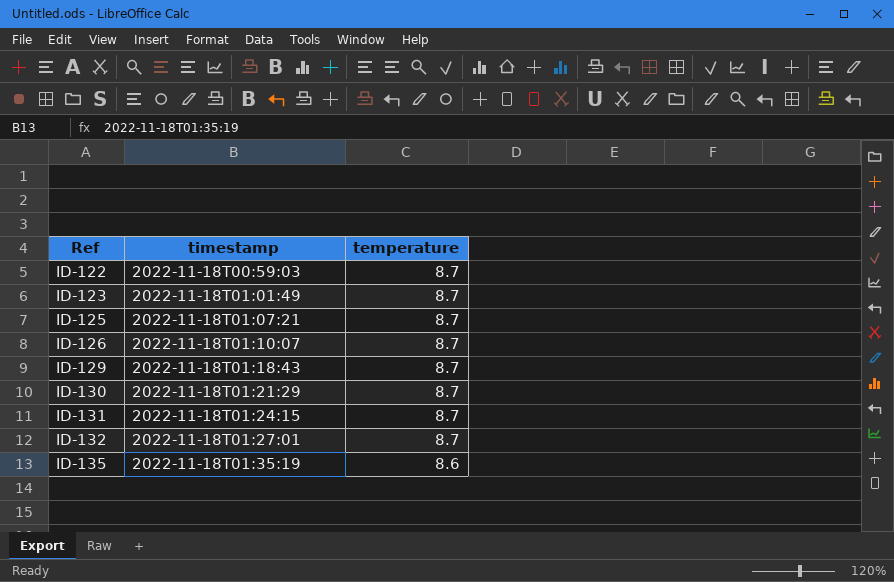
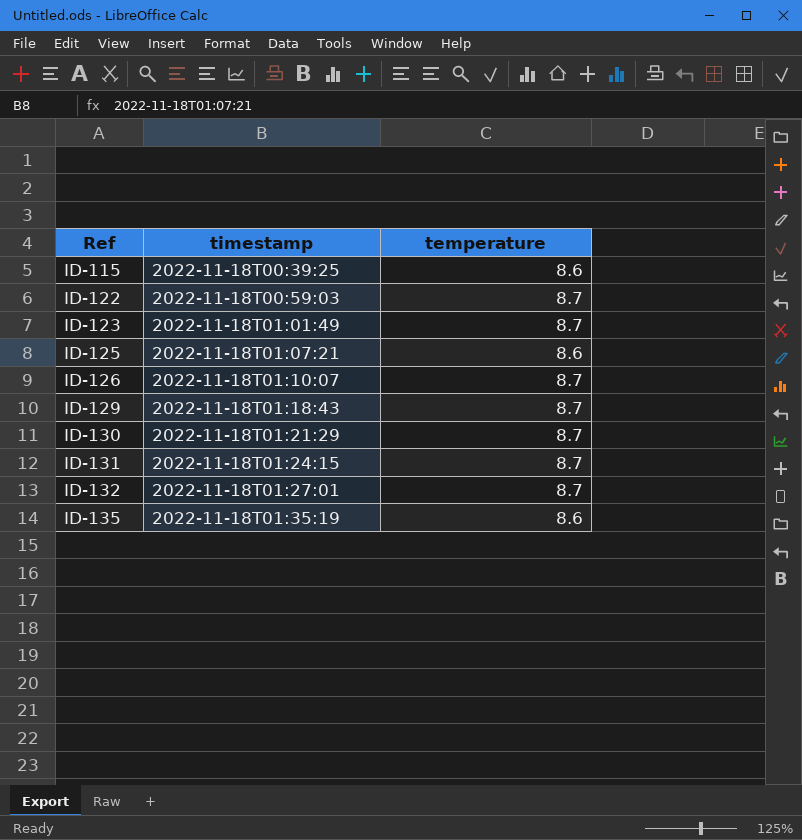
row ID-115: none -> 2022-11-18T00:39:25 | 8.6
ID-125 | temperature: 8.7 -> 8.6

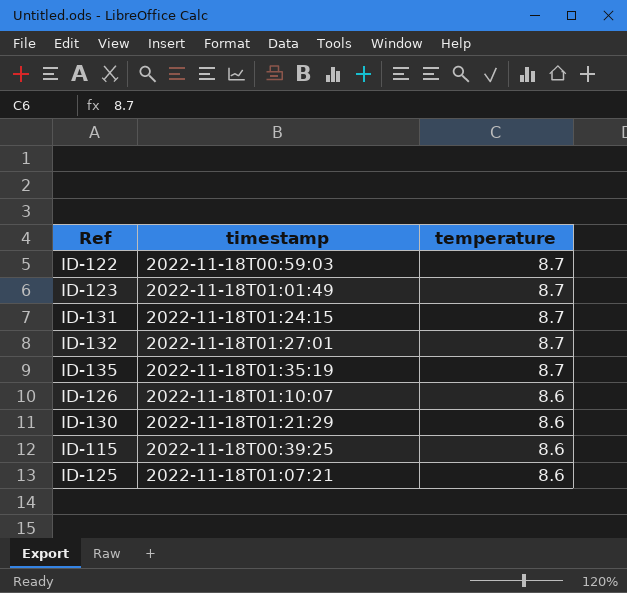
row order: Ref ascending -> temperature descending
row ID-129: 2022-11-18T01:18:43 | 8.7 -> none
ID-135 | temperature: 8.6 -> 8.7
ID-126 | temperature: 8.7 -> 8.6
ID-130 | temperature: 8.7 -> 8.6

